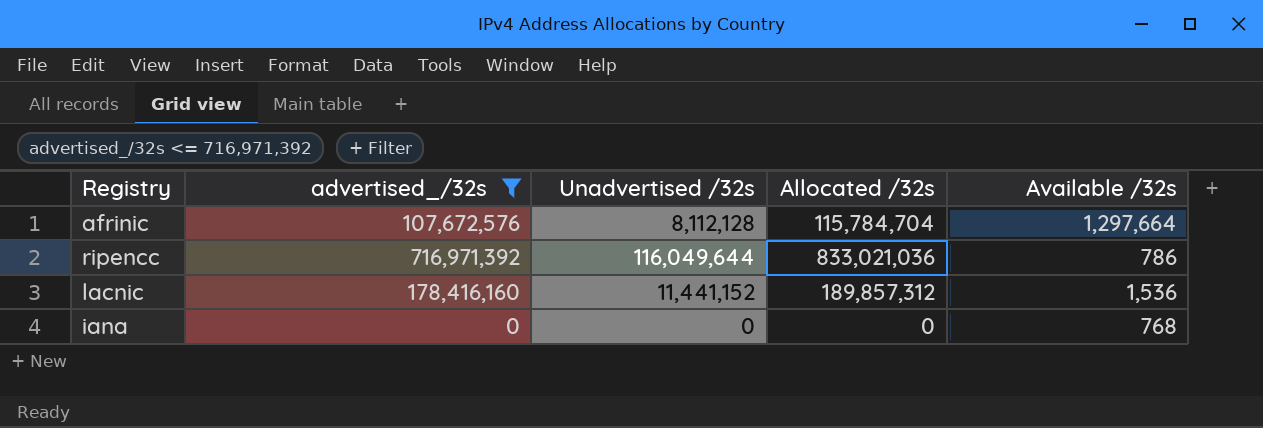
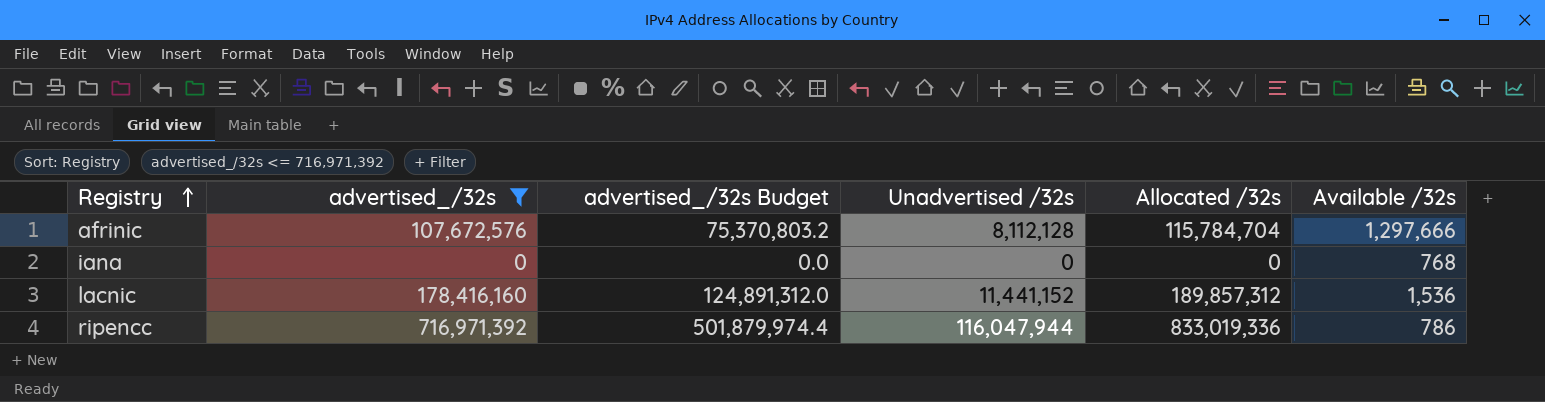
row order: none -> Registry ascending
column advertised_/32s Budget | formula: none -> [advertised_/32s] * 0.7
afrinic | Available /32s: 1,297,664 -> 1,297,666
ripencc | Unadvertised /32s: 116,049,644 -> 116,047,944
ripencc | Allocated /32s: 833,021,036 -> 833,019,336

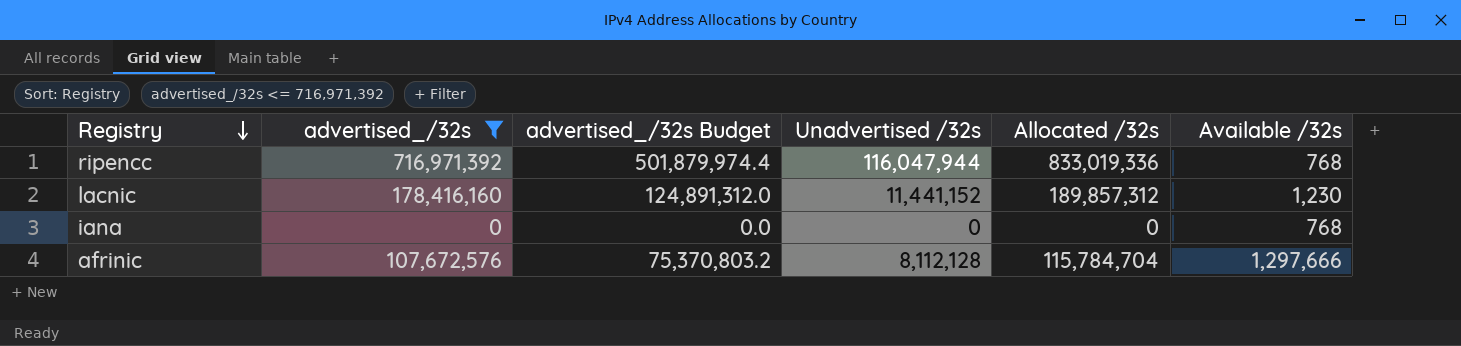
row order: Registry ascending -> Registry descending
ripencc | Available /32s: 786 -> 768
lacnic | Available /32s: 1,536 -> 1,230

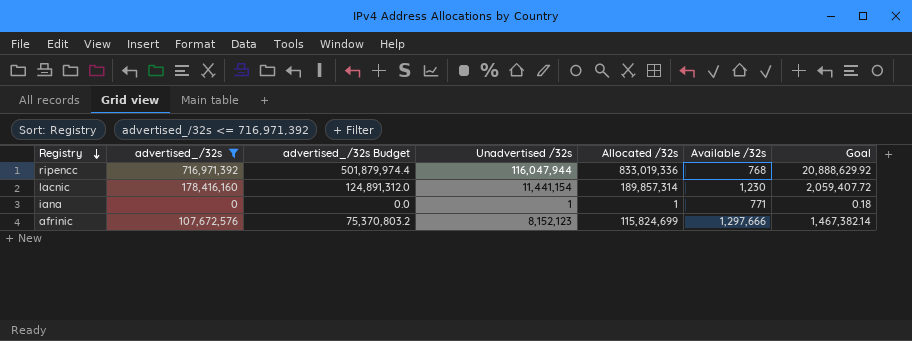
column Goal | formula: none -> [Unadvertised /32s] * 0.18
lacnic | Unadvertised /32s: 11,441,152 -> 11,441,154
lacnic | Allocated /32s: 189,857,312 -> 189,857,314
iana | Unadvertised /32s: 0 -> 1
iana | Allocated /32s: 0 -> 1
iana | Available /32s: 768 -> 771
afrinic | Unadvertised /32s: 8,112,128 -> 8,152,123
afrinic | Allocated /32s: 115,784,704 -> 115,824,699

